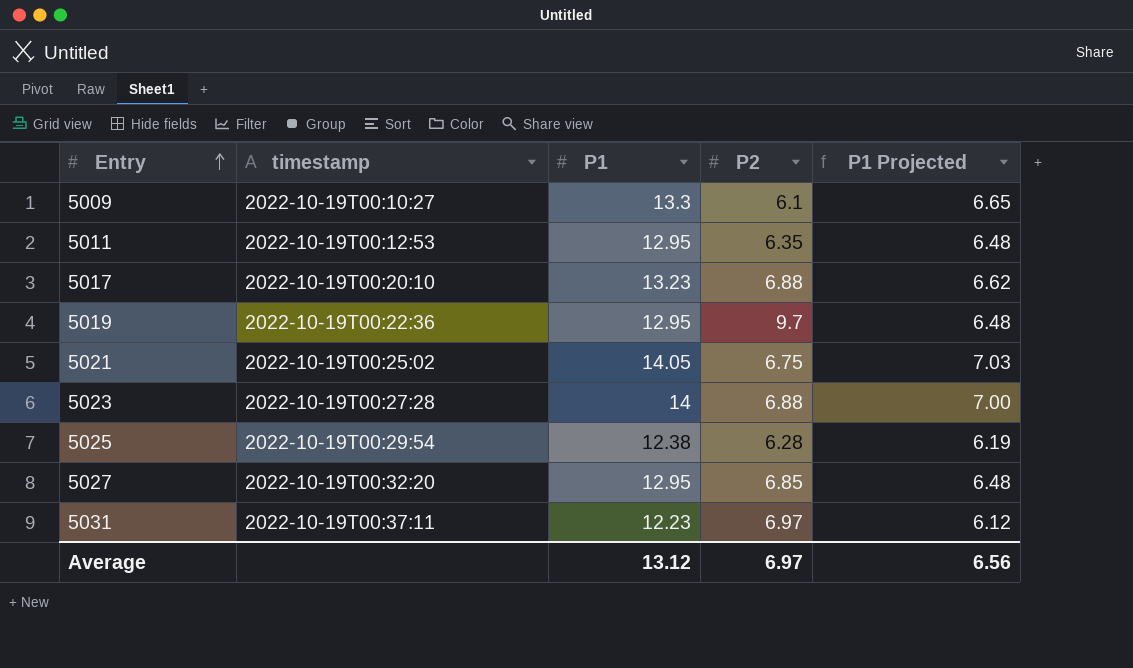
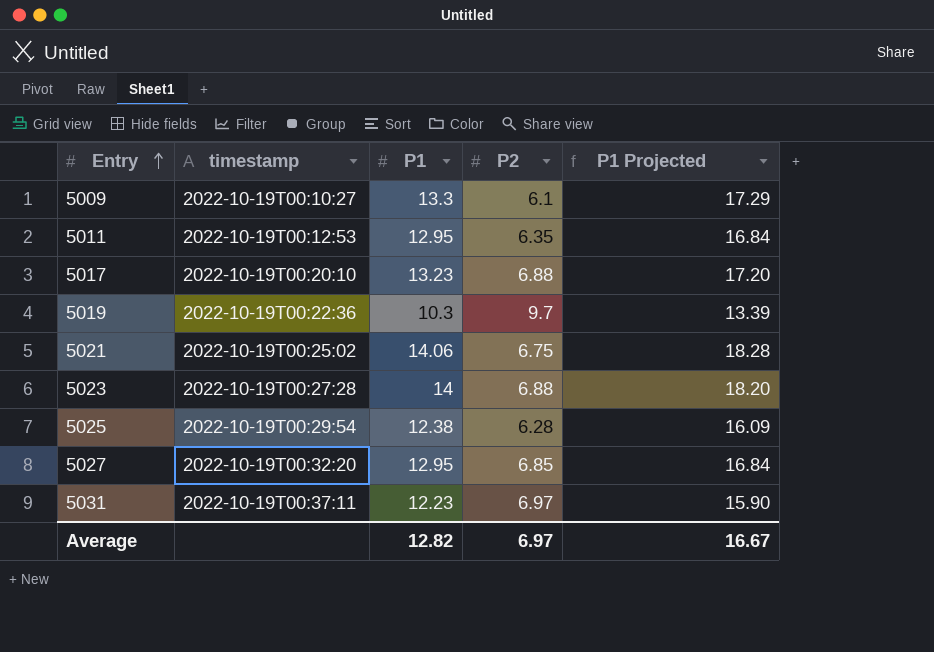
column P1 Projected | formula: [P1] * 0.5 -> [P1] * 1.3
5019 | P1: 12.95 -> 10.3
5021 | P1: 14.05 -> 14.06
Average | P1: 13.12 -> 12.82
Average | P1 Projected: 6.56 -> 16.67

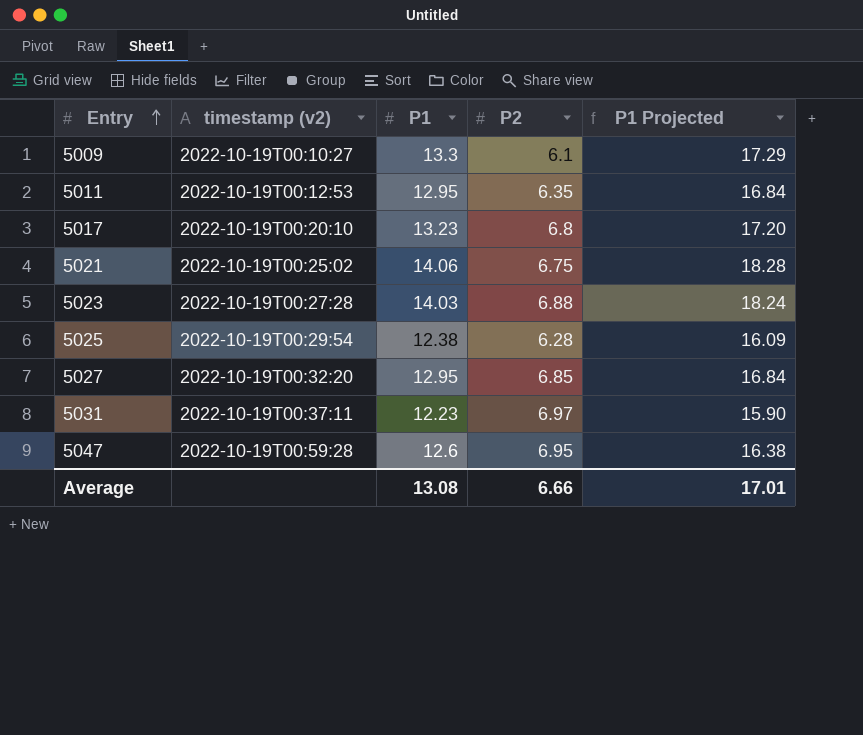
column name: timestamp -> timestamp (v2)
row 5019: 2022-10-19T00:22:36 | 10.3 | 9.7 | 13.39 -> none
5017 | P2: 6.88 -> 6.8
5023 | P1: 14 -> 14.03
5023 | P1 Projected: 18.20 -> 18.24
row 5047: none -> 2022-10-19T00:59:28 | 12.6 | 6.95 | 16.38
Average | P1: 12.82 -> 13.08
Average | P2: 6.97 -> 6.66
Average | P1 Projected: 16.67 -> 17.01

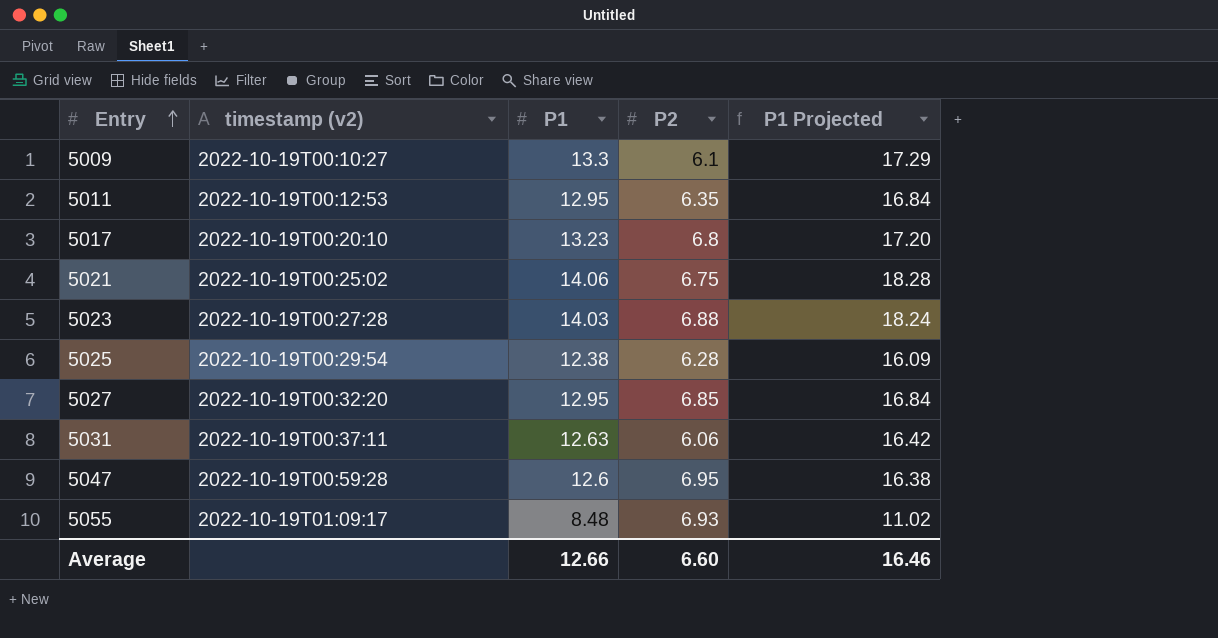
5031 | P1: 12.23 -> 12.63
5031 | P2: 6.97 -> 6.06
5031 | P1 Projected: 15.90 -> 16.42
row 5055: none -> 2022-10-19T01:09:17 | 8.48 | 6.93 | 11.02
Average | P1: 13.08 -> 12.66
Average | P2: 6.66 -> 6.60
Average | P1 Projected: 17.01 -> 16.46

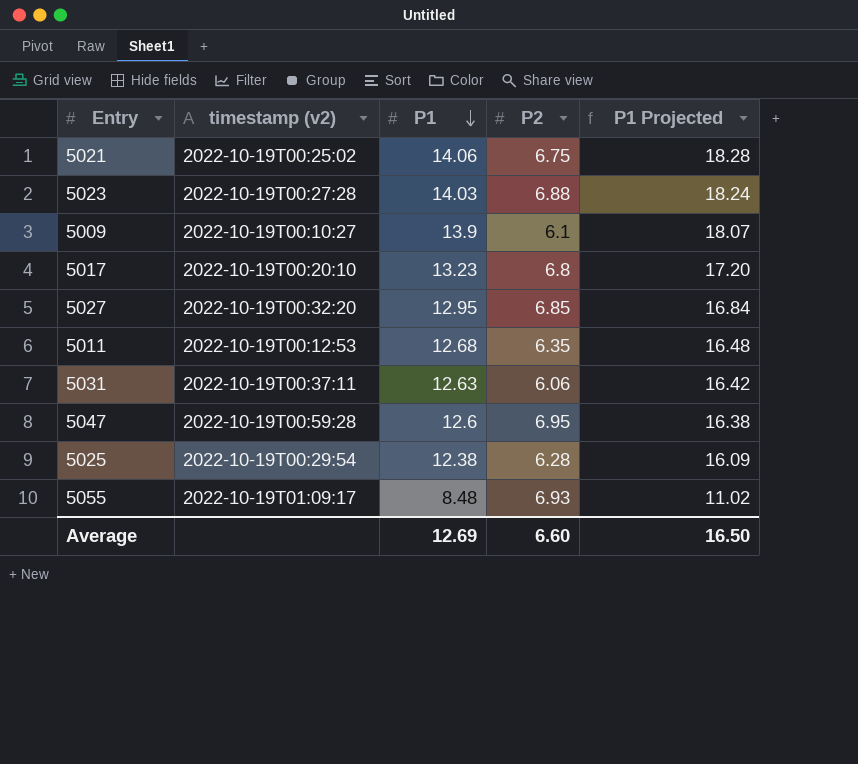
row order: Entry ascending -> P1 descending
5009 | P1: 13.3 -> 13.9
5009 | P1 Projected: 17.29 -> 18.07
5011 | P1: 12.95 -> 12.68
5011 | P1 Projected: 16.84 -> 16.48
Average | P1: 12.66 -> 12.69
Average | P1 Projected: 16.46 -> 16.50

